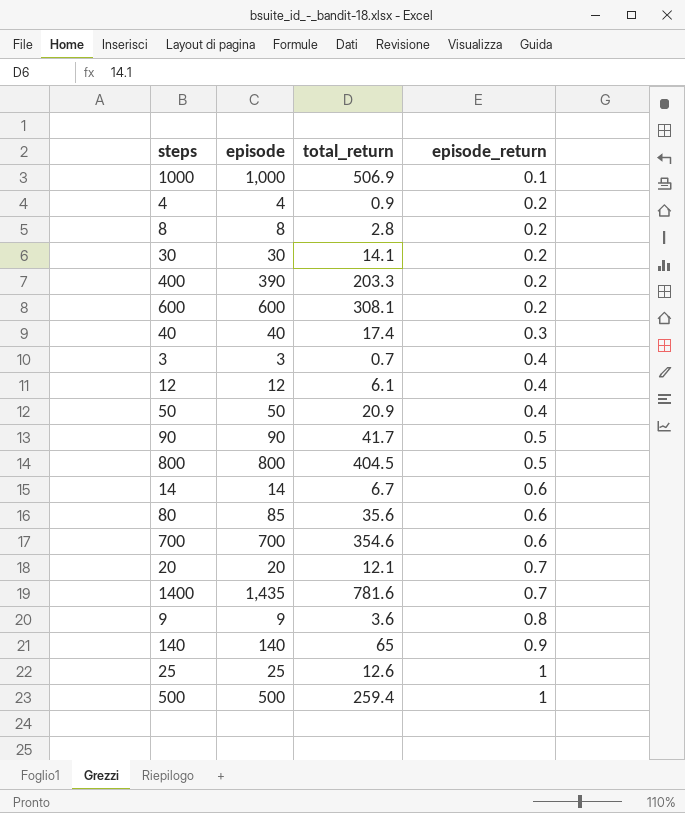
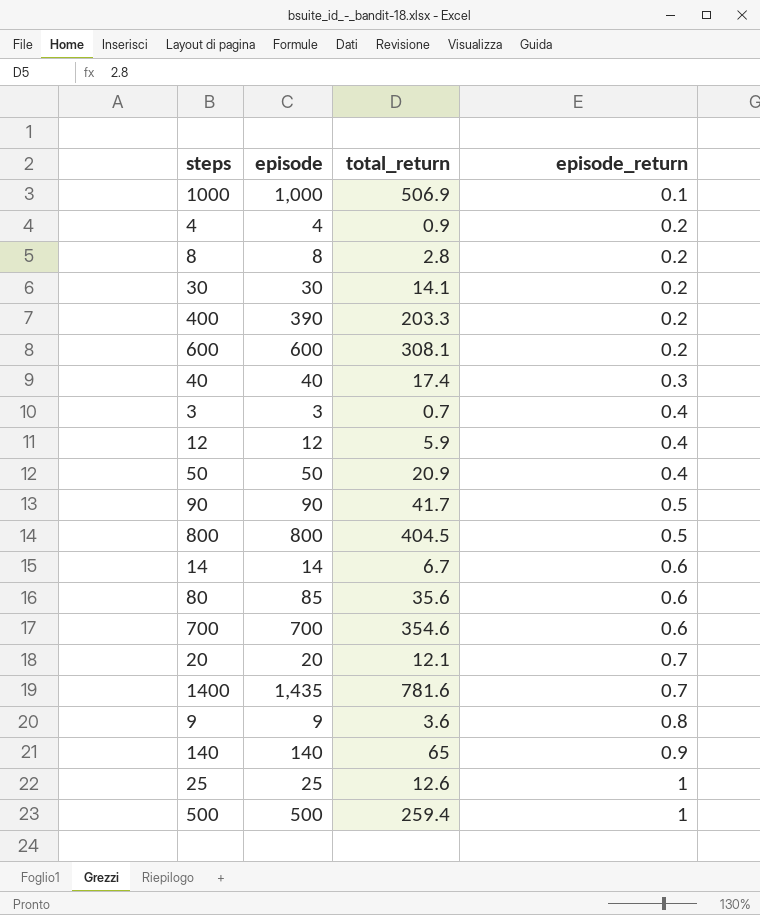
12 | total_return: 6.1 -> 5.9

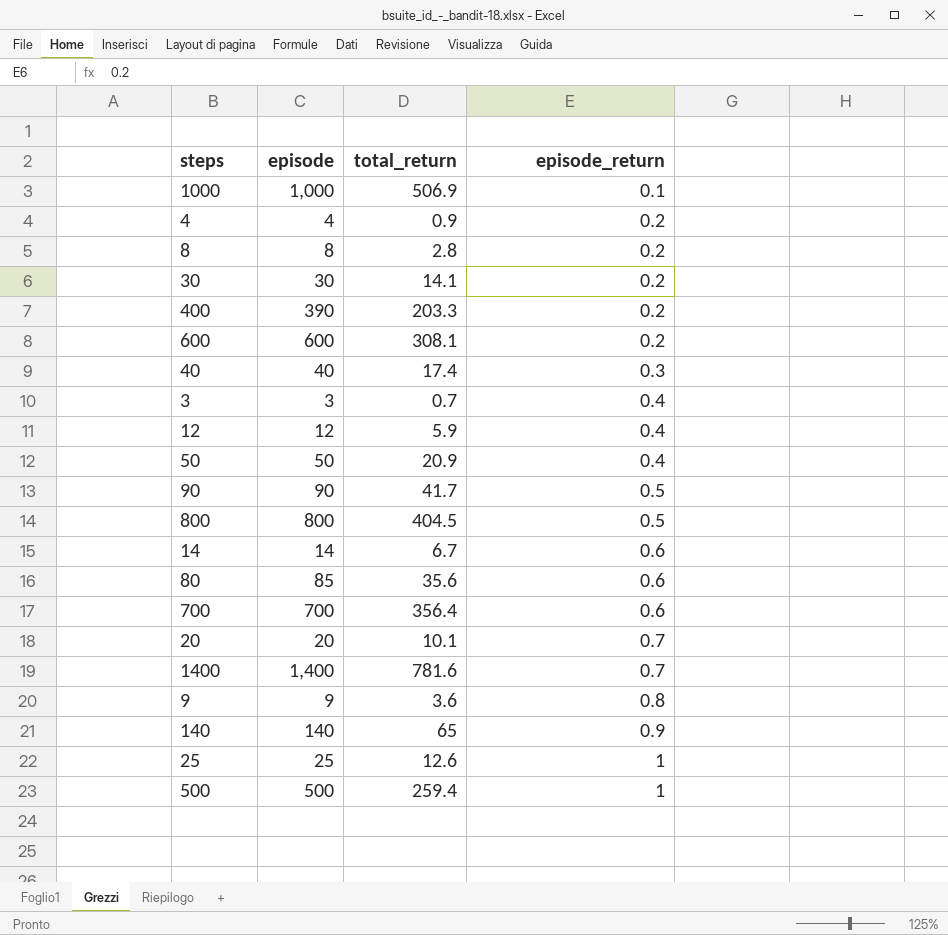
700 | total_return: 354.6 -> 356.4
20 | total_return: 12.1 -> 10.1
1400 | episode: 1,435 -> 1,400

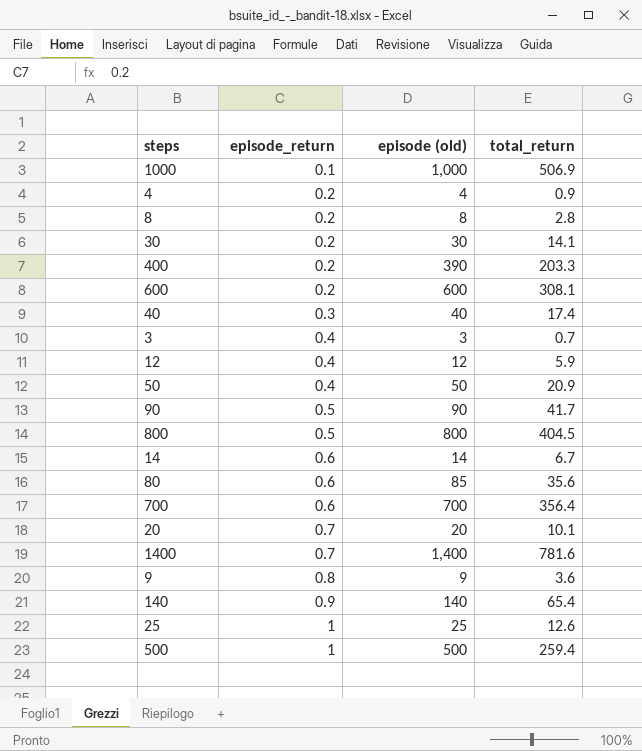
column episode_return | position: 4 -> 2
column name: episode -> episode (old)
140 | total_return: 65 -> 65.4

